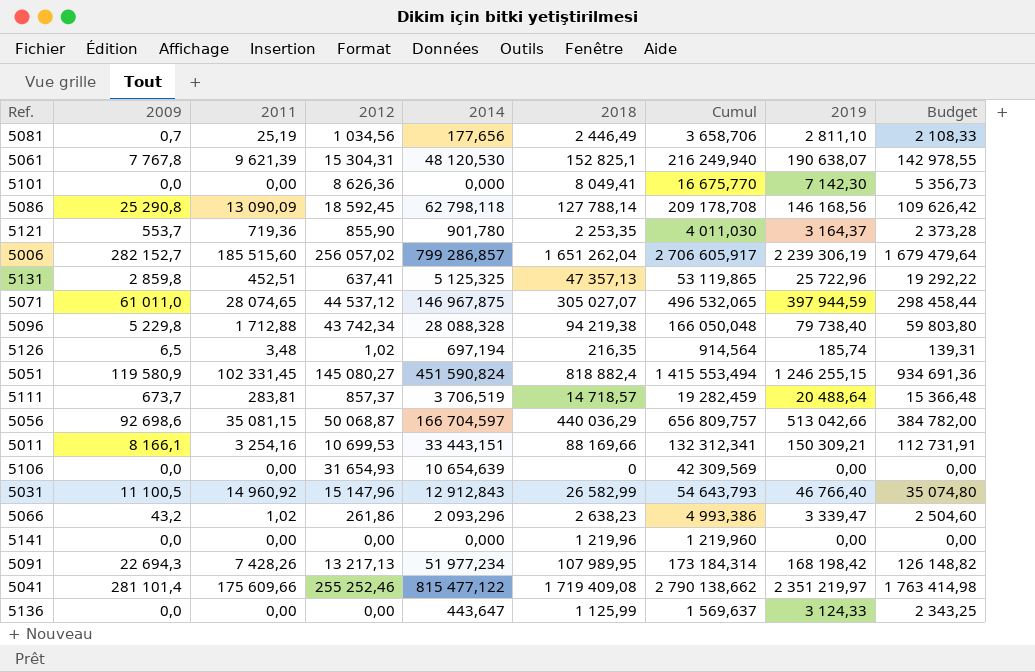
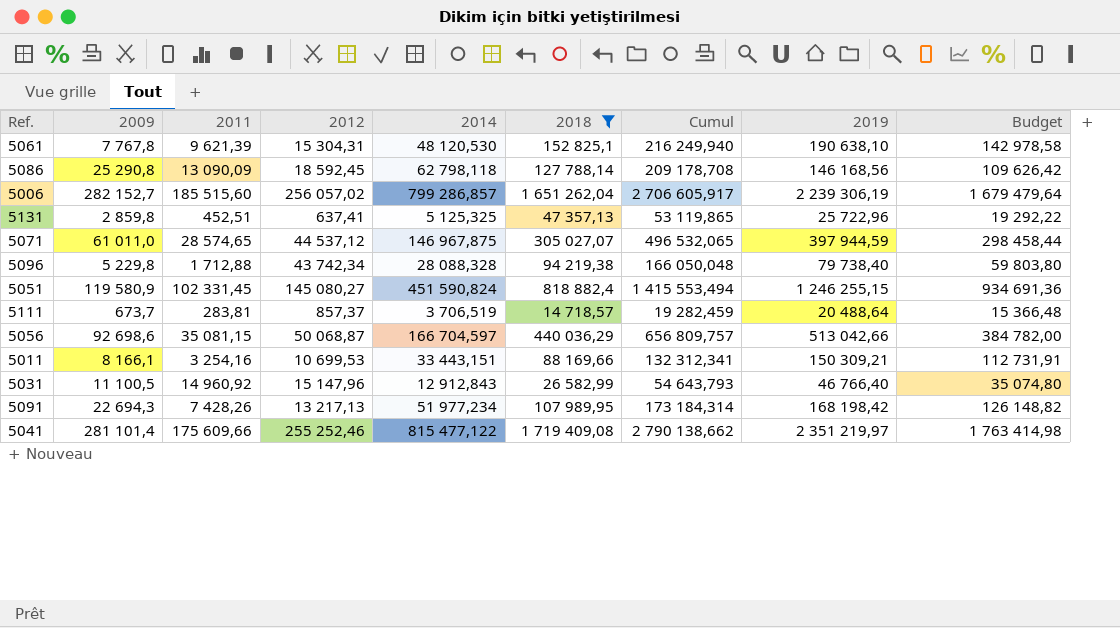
filter: none -> 2018 >= 14 718,57
5061 | 2019: 190 638,07 -> 190 638,10
5061 | Budget: 142 978,55 -> 142 978,58
5071 | 2011: 28 074,65 -> 28 574,65

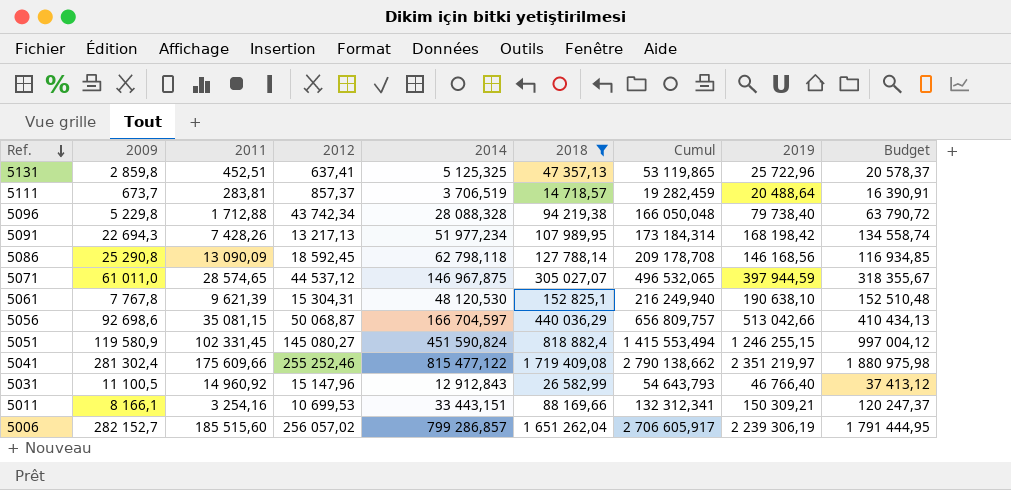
row order: none -> Ref. descending
column Budget | formula: [2019] * 0,75 -> [2019] * 0,8
5041 | 2009: 281 101,4 -> 281 302,4

